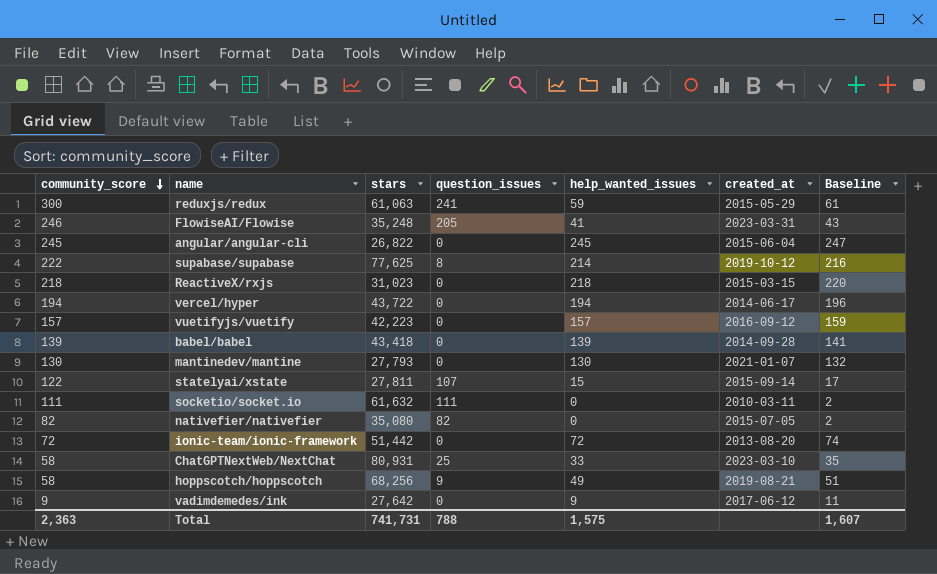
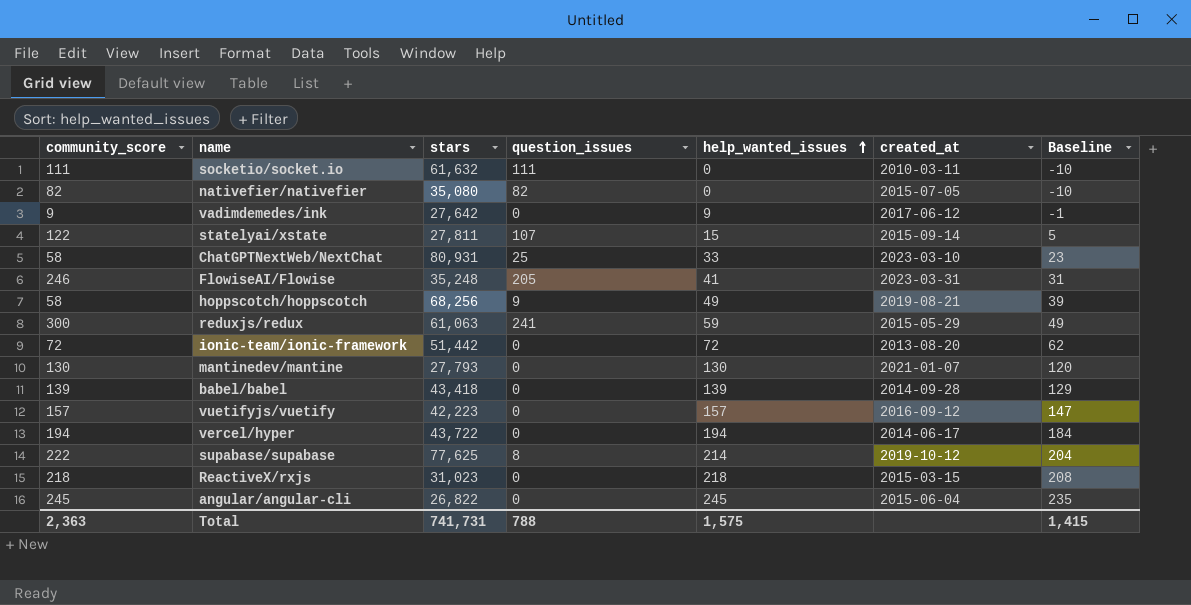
row order: community_score descending -> help_wanted_issues ascending
column Baseline | formula: [help_wanted_issues] + 2 -> [help_wanted_issues] - 10
Total | Baseline: 1,607 -> 1,415

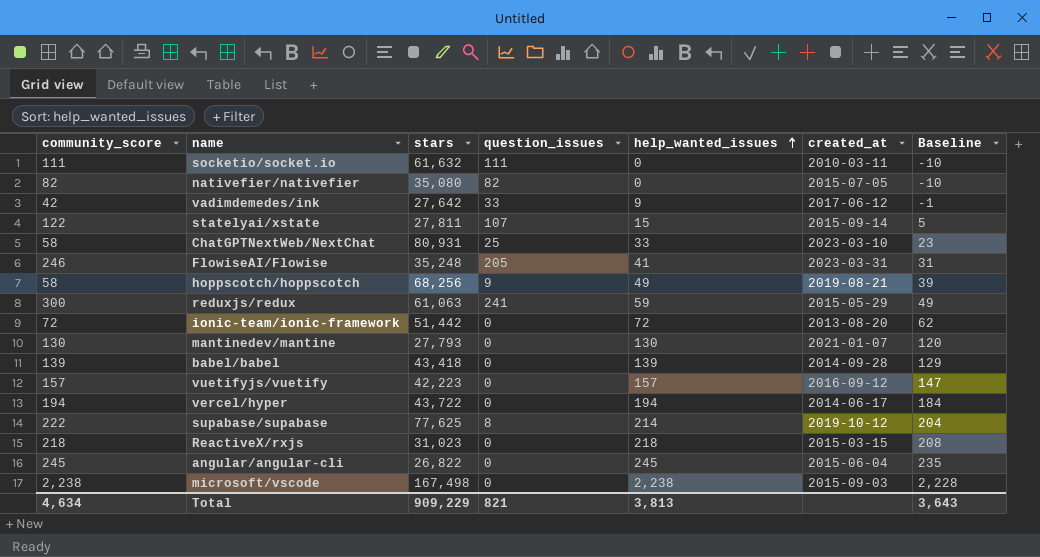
vadimdemedes/ink | community_score: 9 -> 42
vadimdemedes/ink | question_issues: 0 -> 33
row microsoft/vscode: none -> 2,238 | 167,498 | 0 | 2,238 | 2015-09-03 | 2,228
Total | community_score: 2,363 -> 4,634
Total | stars: 741,731 -> 909,229
Total | question_issues: 788 -> 821
Total | help_wanted_issues: 1,575 -> 3,813
Total | Baseline: 1,415 -> 3,643

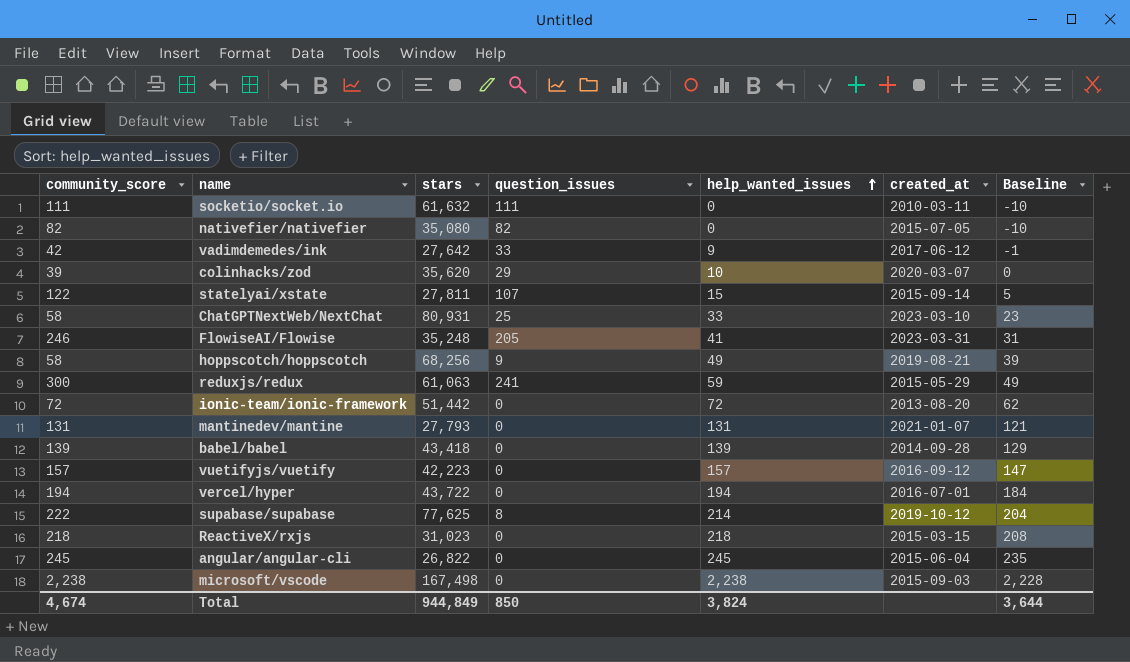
row colinhacks/zod: none -> 39 | 35,620 | 29 | 10 | 2020-03-07 | 0
mantinedev/mantine | community_score: 130 -> 131
mantinedev/mantine | help_wanted_issues: 130 -> 131
mantinedev/mantine | Baseline: 120 -> 121
vercel/hyper | created_at: 2014-06-17 -> 2016-07-01
Total | community_score: 4,634 -> 4,674
Total | stars: 909,229 -> 944,849
Total | question_issues: 821 -> 850
Total | help_wanted_issues: 3,813 -> 3,824
Total | Baseline: 3,643 -> 3,644

